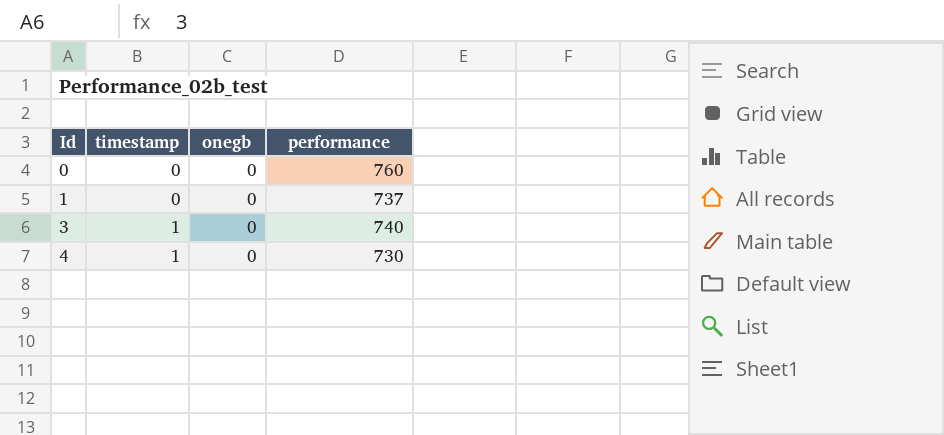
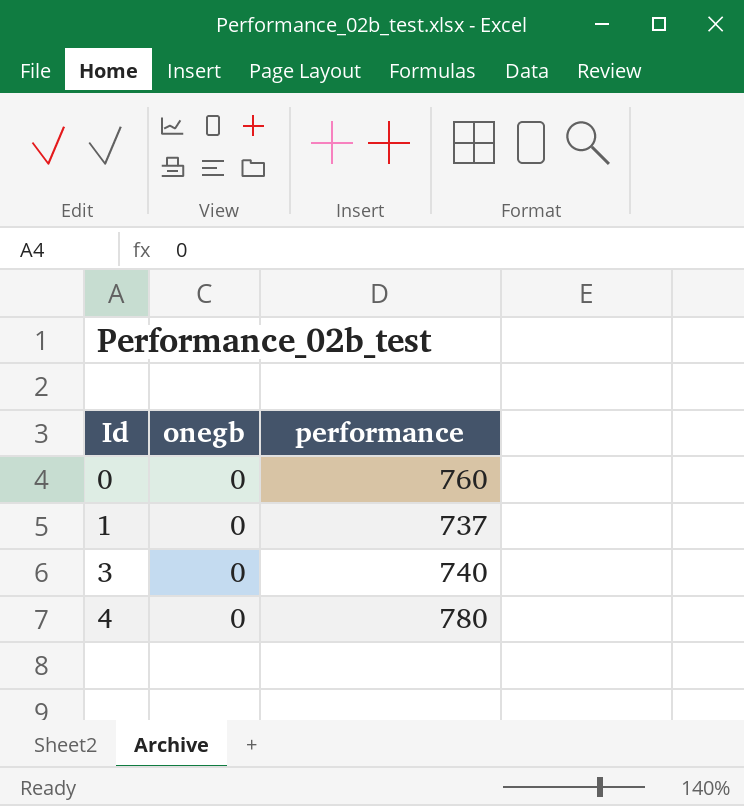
column timestamp | position: 2 -> none
4 | performance: 730 -> 780

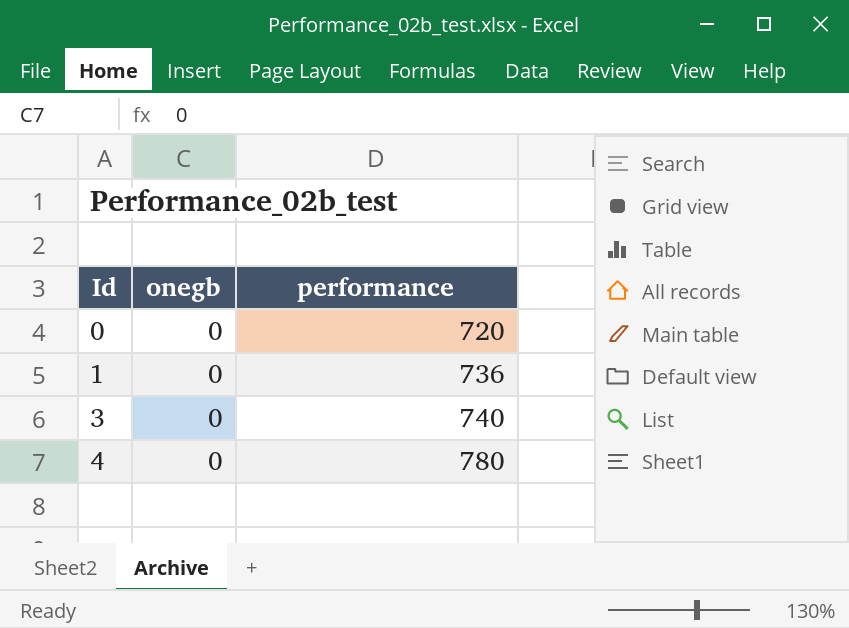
0 | performance: 760 -> 720
1 | performance: 737 -> 736

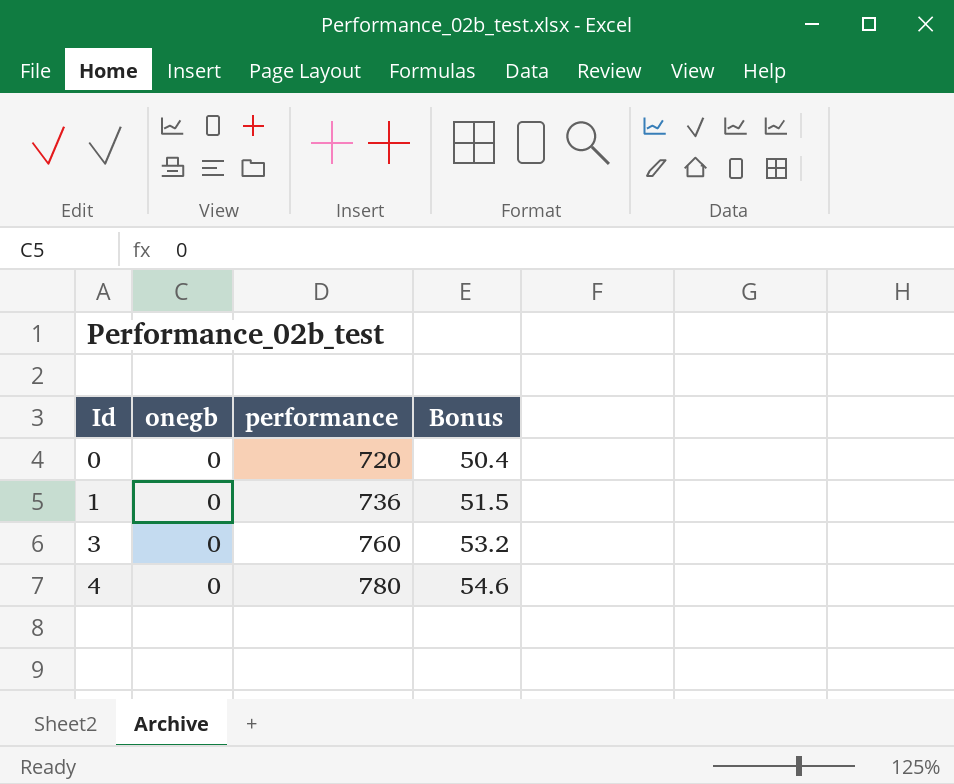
column Bonus | formula: none -> [performance] * 0.07
3 | performance: 740 -> 760

